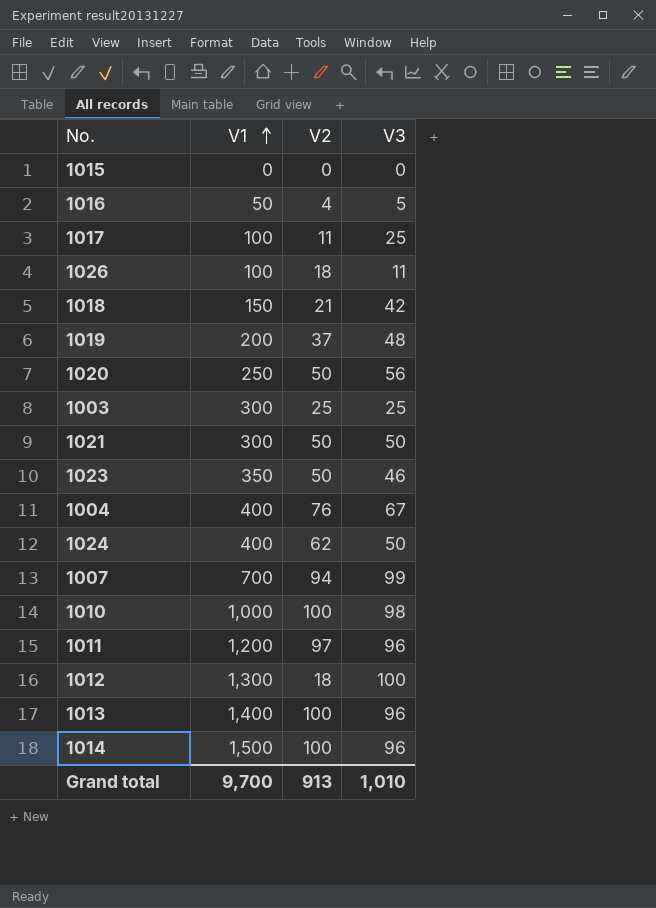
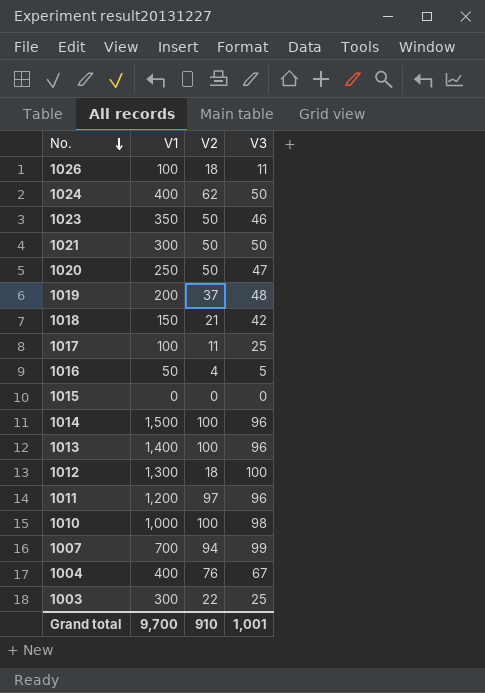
row order: V1 ascending -> No. descending
1020 | V3: 56 -> 47
1003 | V2: 25 -> 22
Grand total | V2: 913 -> 910
Grand total | V3: 1,010 -> 1,001

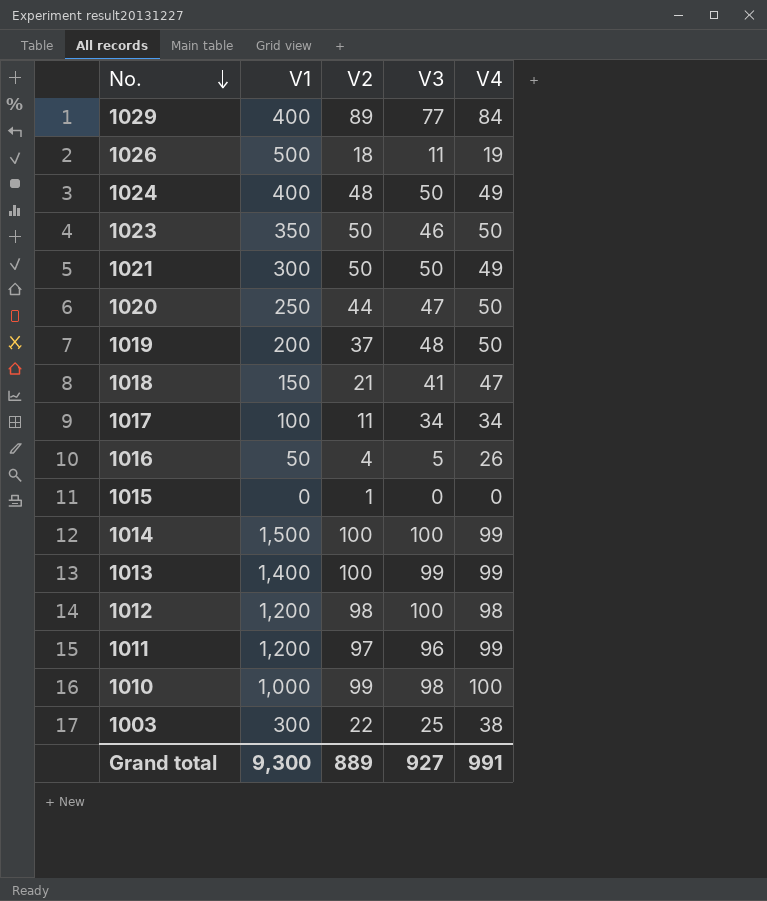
column V4 | position: none -> 5
row 1007: 700 | 94 | 99 -> none
row 1004: 400 | 76 | 67 -> none
row 1029: none -> 400 | 89 | 77 | 84
1026 | V1: 100 -> 500
1024 | V2: 62 -> 48
1020 | V2: 50 -> 44
1018 | V3: 42 -> 41
1017 | V3: 25 -> 34
1015 | V2: 0 -> 1
1014 | V3: 96 -> 100
1013 | V3: 96 -> 99
1012 | V1: 1,300 -> 1,200
1012 | V2: 18 -> 98
1010 | V2: 100 -> 99
Grand total | V1: 9,700 -> 9,300
Grand total | V2: 910 -> 889
Grand total | V3: 1,001 -> 927

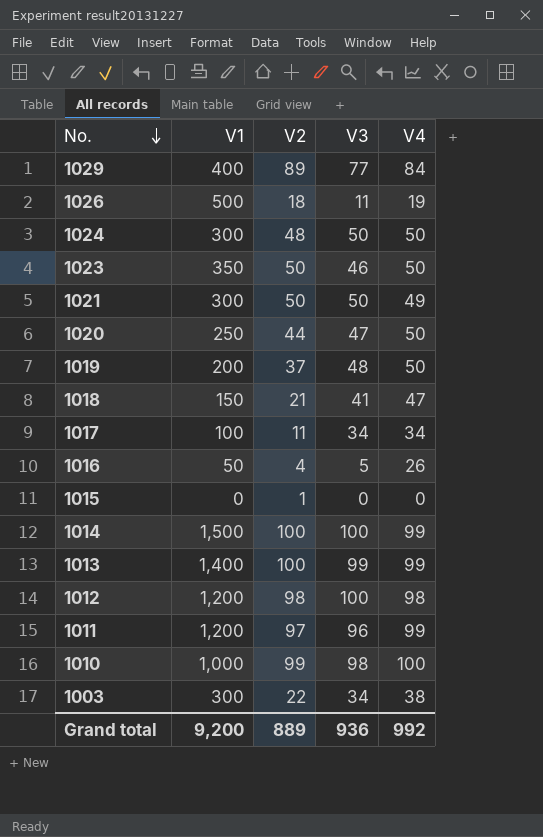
1024 | V1: 400 -> 300
1024 | V4: 49 -> 50
1003 | V3: 25 -> 34
Grand total | V1: 9,300 -> 9,200
Grand total | V3: 927 -> 936
Grand total | V4: 991 -> 992

